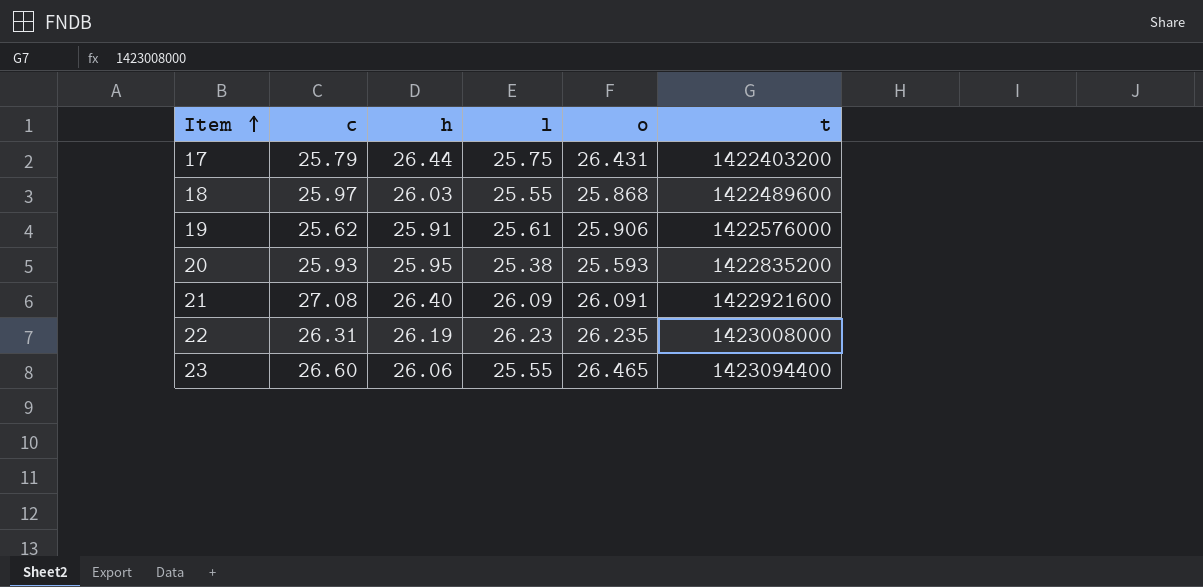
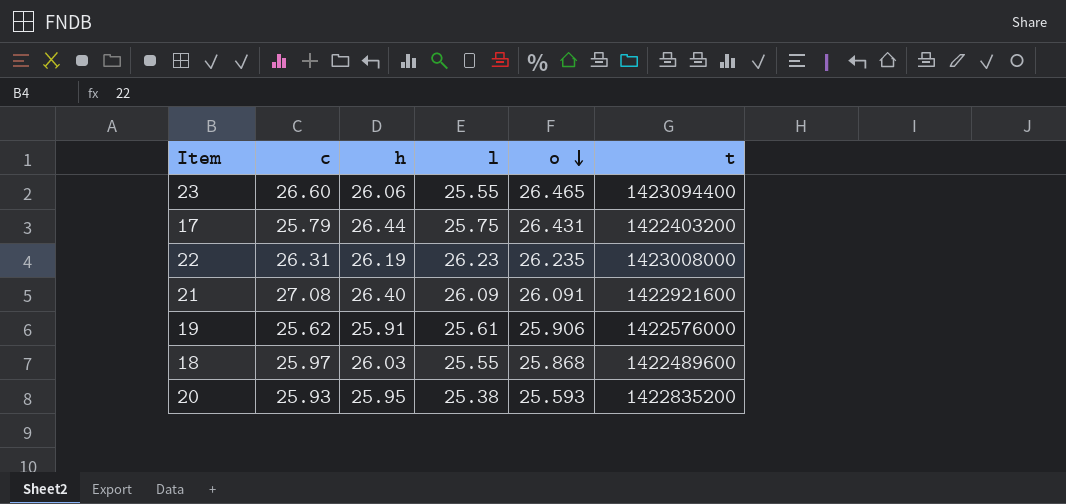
row order: Item ascending -> o descending

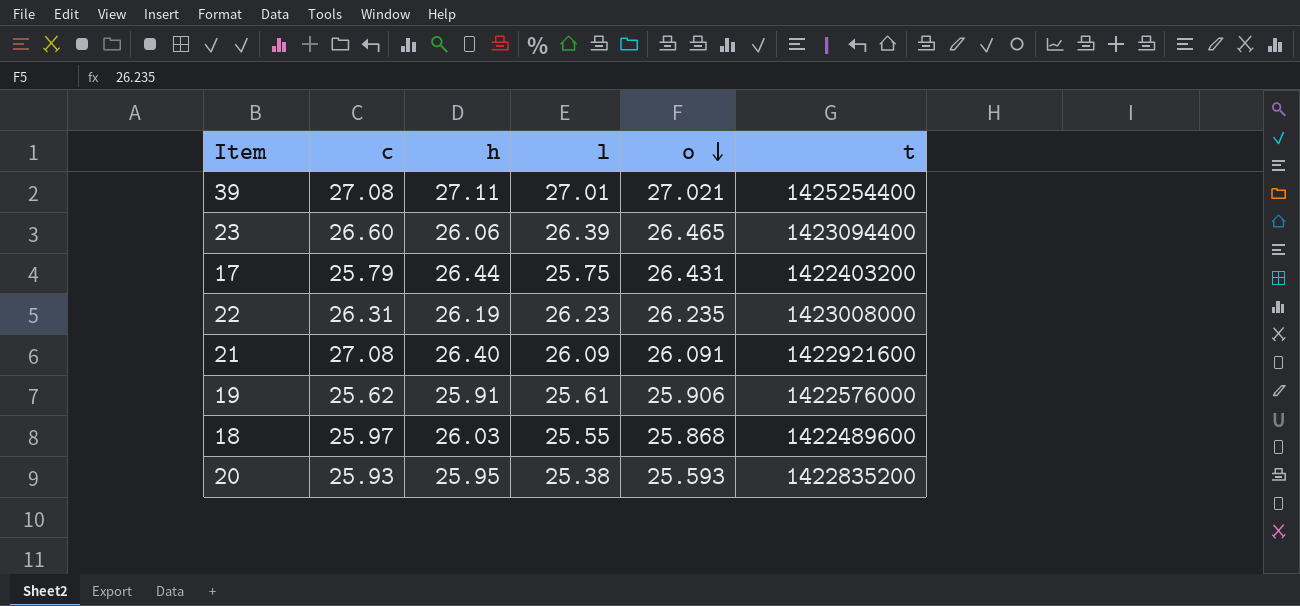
row 39: none -> 27.08 | 27.11 | 27.01 | 27.021 | 1425254400
23 | l: 25.55 -> 26.39

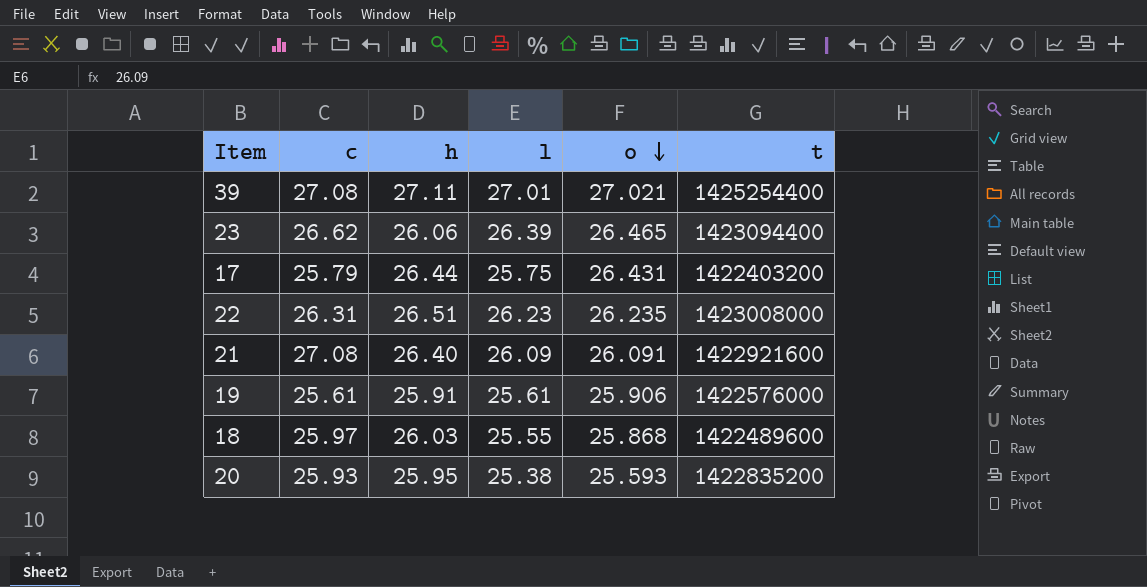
23 | c: 26.60 -> 26.62
22 | h: 26.19 -> 26.51
19 | c: 25.62 -> 25.61

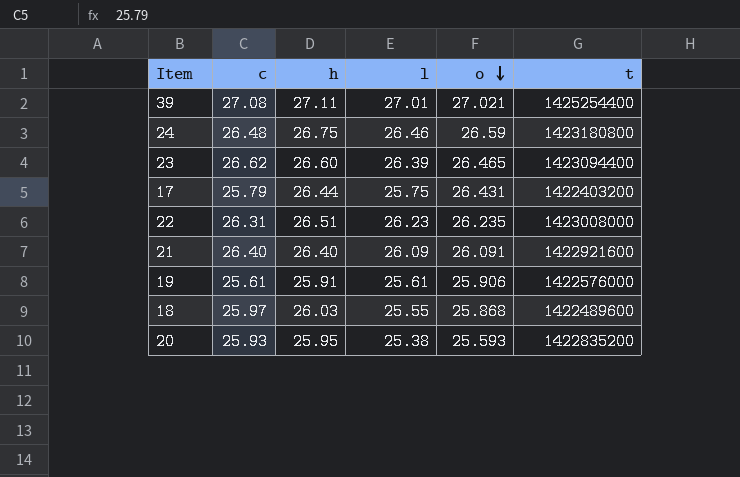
row 24: none -> 26.48 | 26.75 | 26.46 | 26.59 | 1423180800
23 | h: 26.06 -> 26.60
21 | c: 27.08 -> 26.40

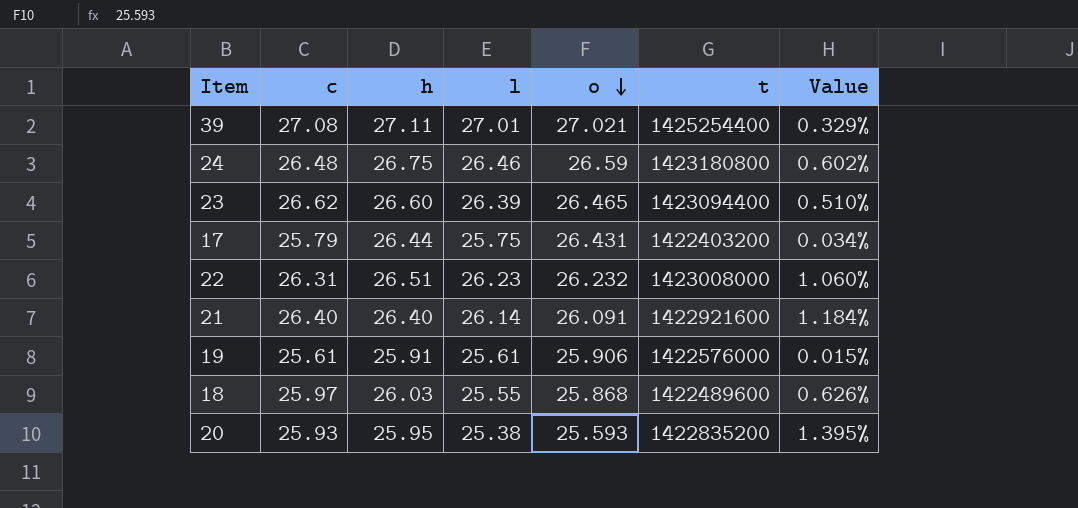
column Value | formula: none -> ([h] - [o]) / [o]
22 | o: 26.235 -> 26.232
21 | l: 26.09 -> 26.14

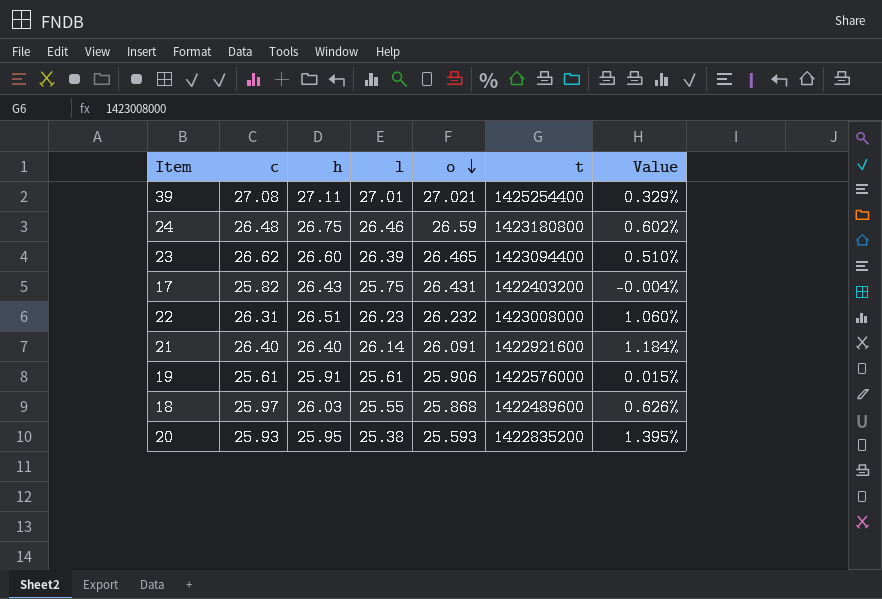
17 | c: 25.79 -> 25.82
17 | h: 26.44 -> 26.43
17 | Value: 0.034% -> -0.004%

